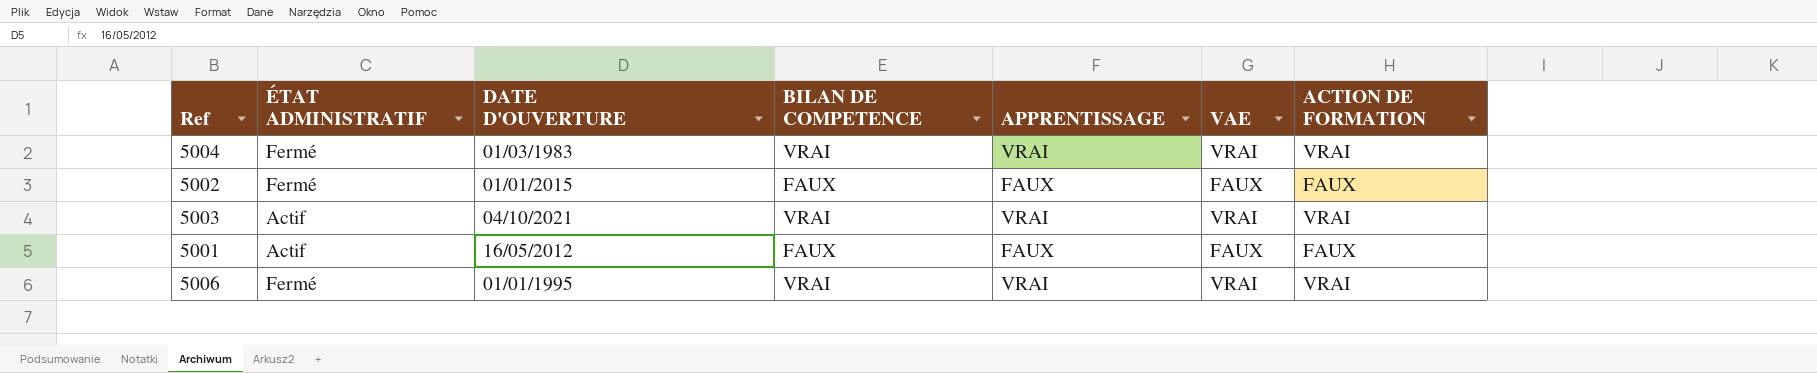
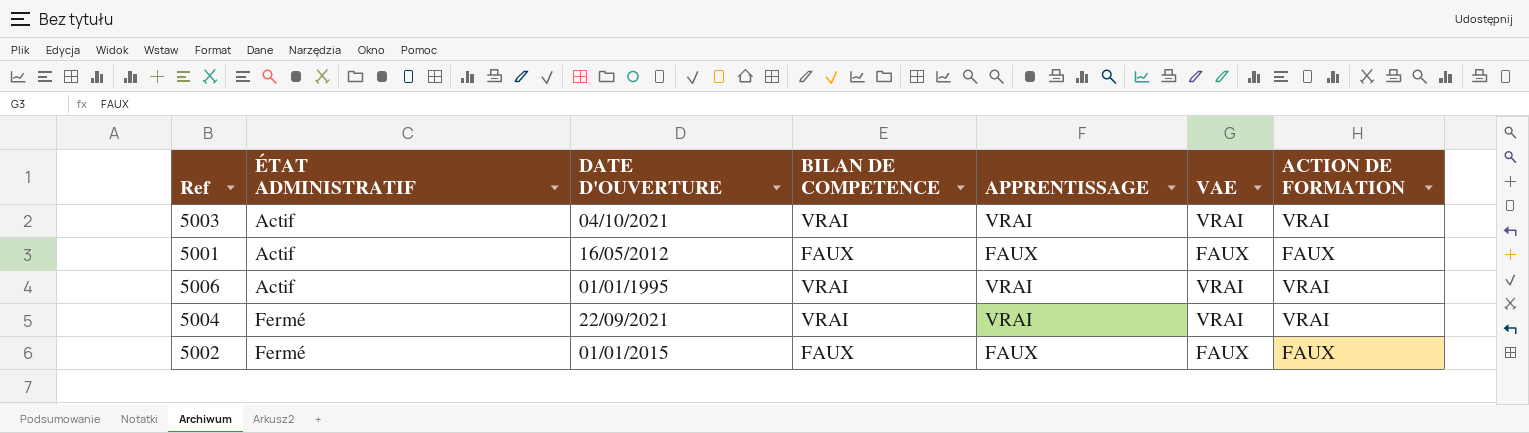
row order: none -> ÉTAT ADMINISTRATIF ascending
5006 | ÉTAT ADMINISTRATIF: Fermé -> Actif
5004 | DATE D'OUVERTURE: 01/03/1983 -> 22/09/2021

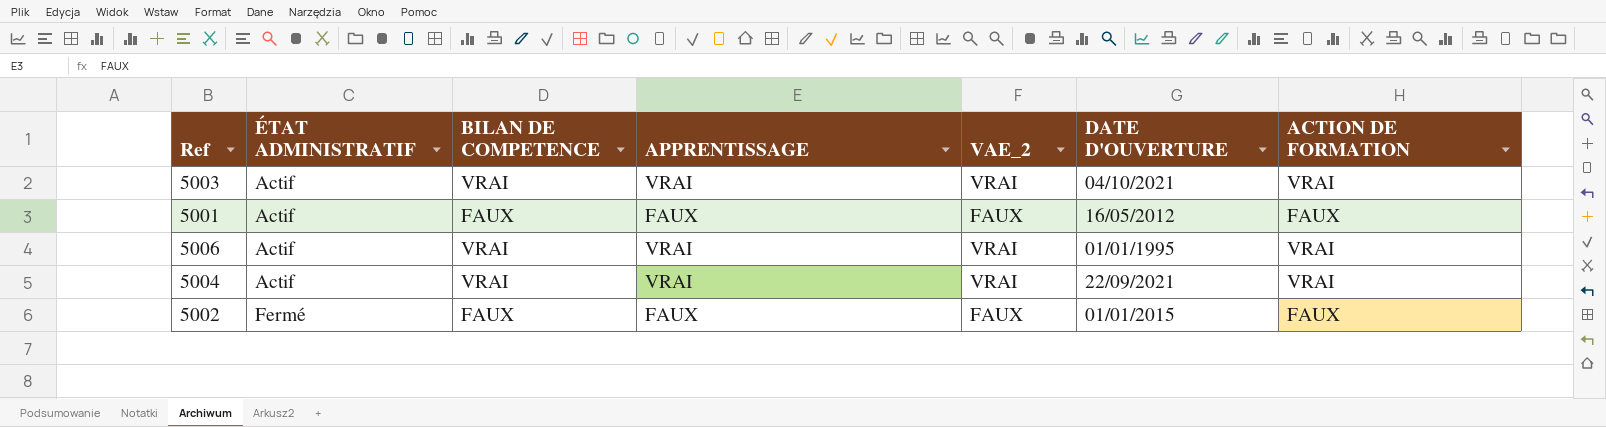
column name: VAE -> VAE_2
column DATE D'OUVERTURE | position: 3 -> 6
5004 | ÉTAT ADMINISTRATIF: Fermé -> Actif

